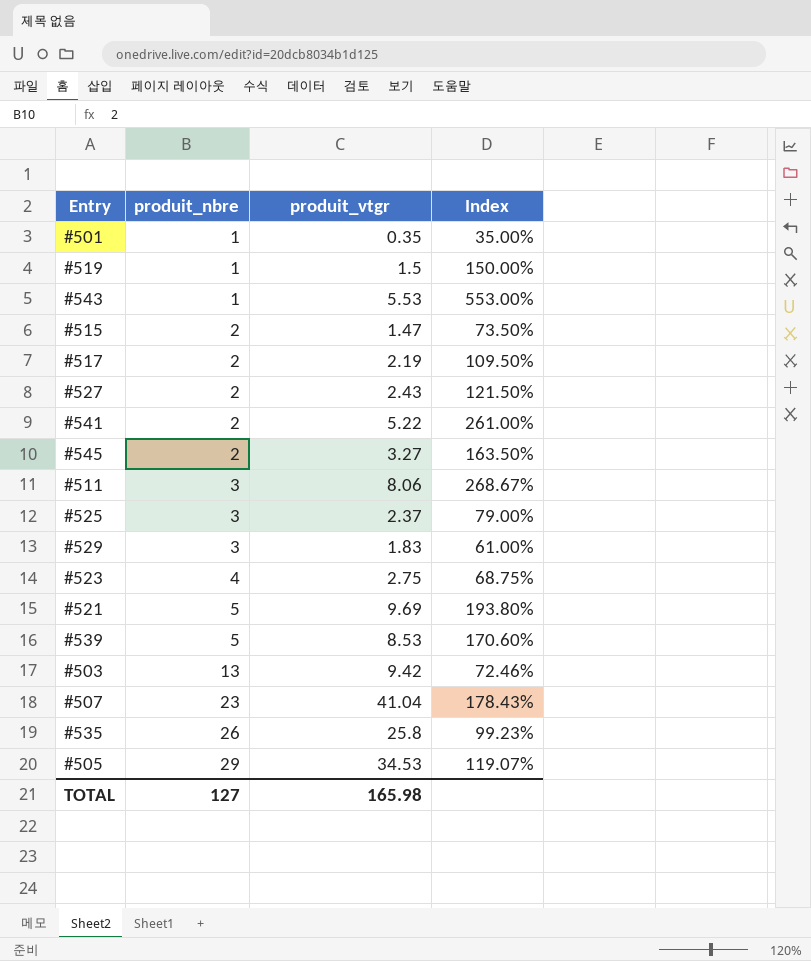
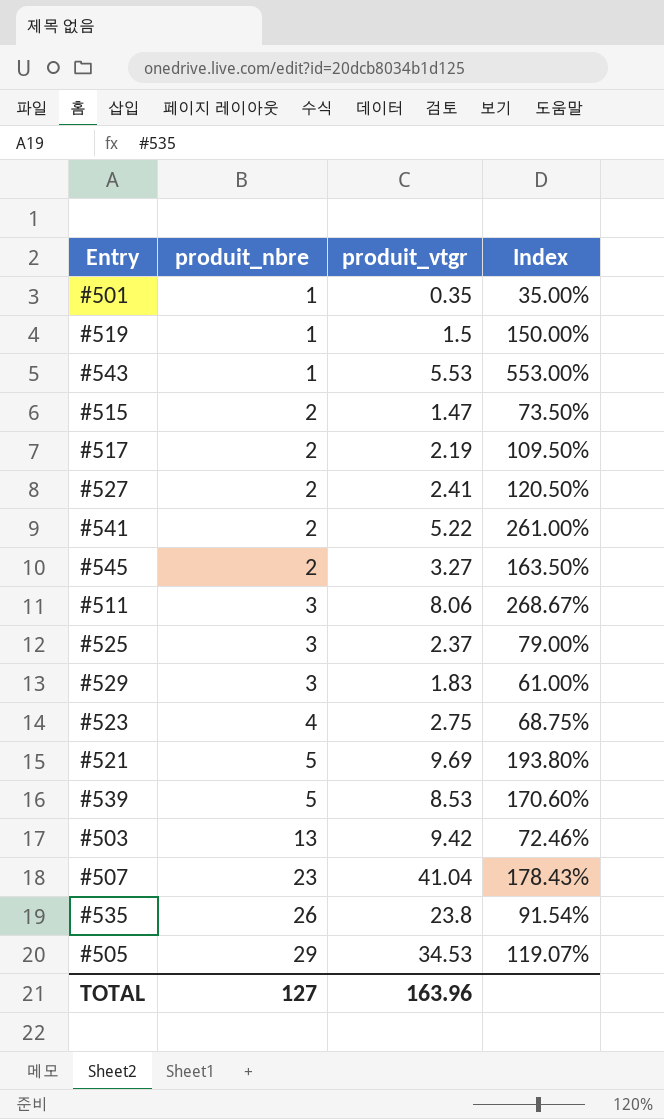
#527 | produit_vtgr: 2.43 -> 2.41
#527 | Index: 121.50% -> 120.50%
#535 | produit_vtgr: 25.8 -> 23.8
#535 | Index: 99.23% -> 91.54%
TOTAL | produit_vtgr: 165.98 -> 163.96

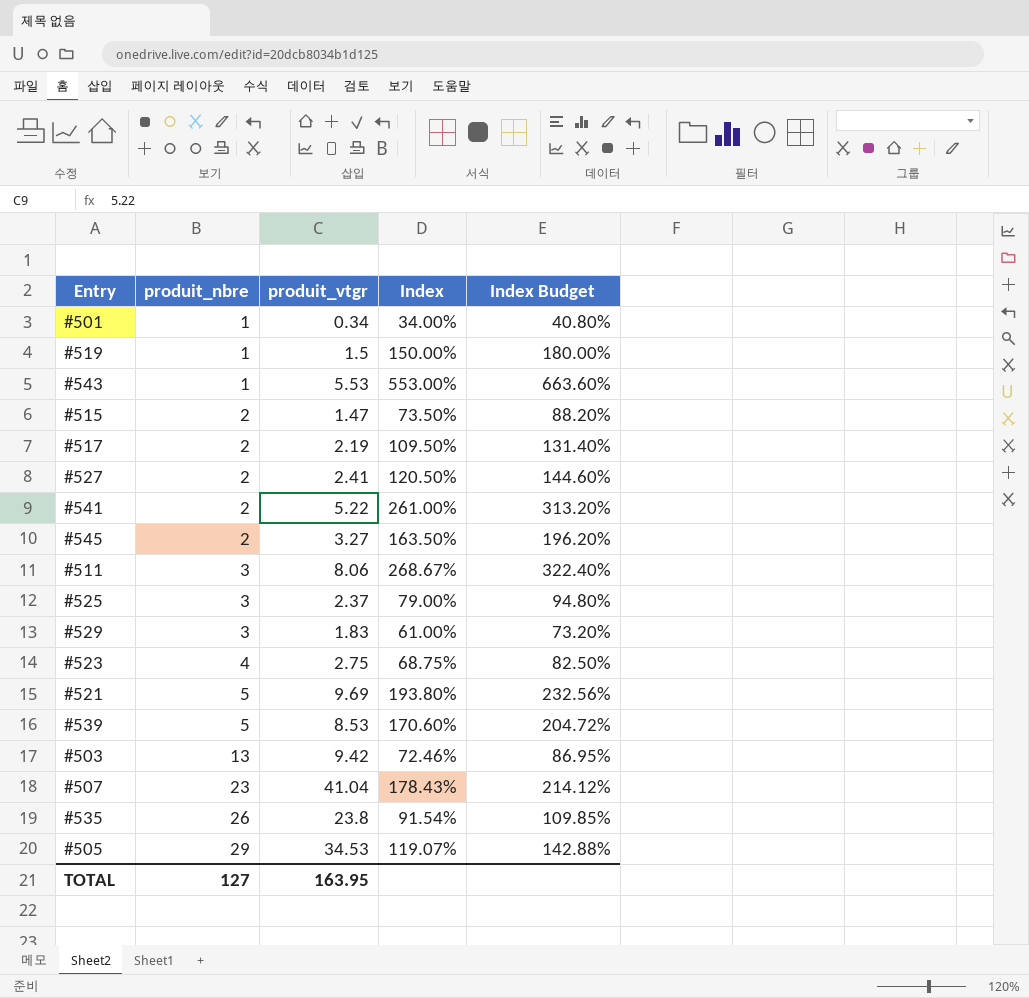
column Index Budget | formula: none -> [Index] * 1.2
#501 | produit_vtgr: 0.35 -> 0.34
#501 | Index: 35.00% -> 34.00%
TOTAL | produit_vtgr: 163.96 -> 163.95

